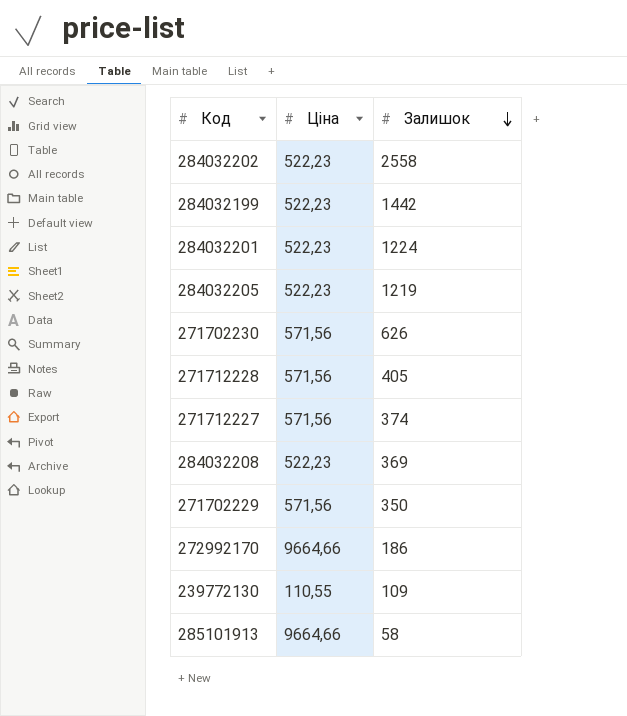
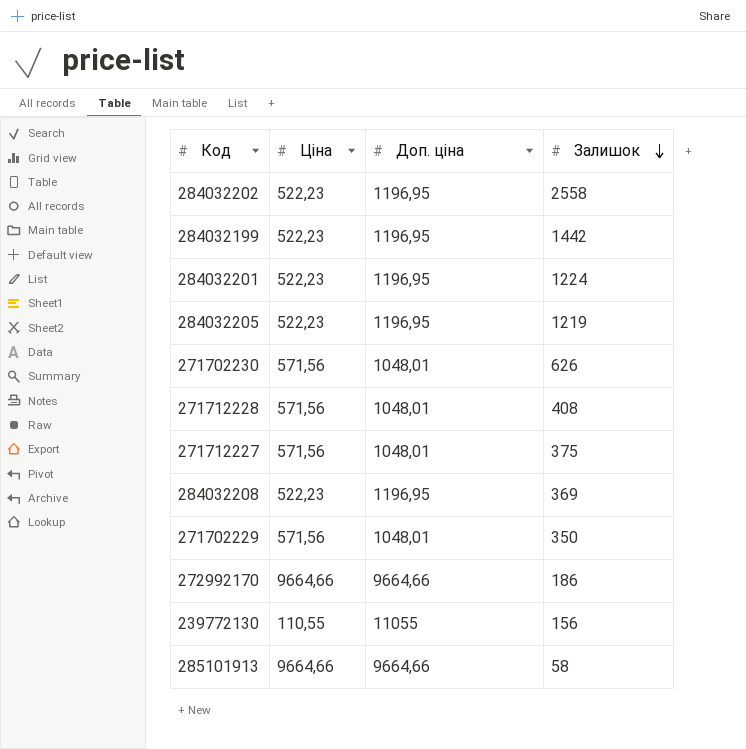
column Доп. ціна | position: none -> 3
271712228 | Залишок: 405 -> 408
271712227 | Залишок: 374 -> 375
239772130 | Залишок: 109 -> 156

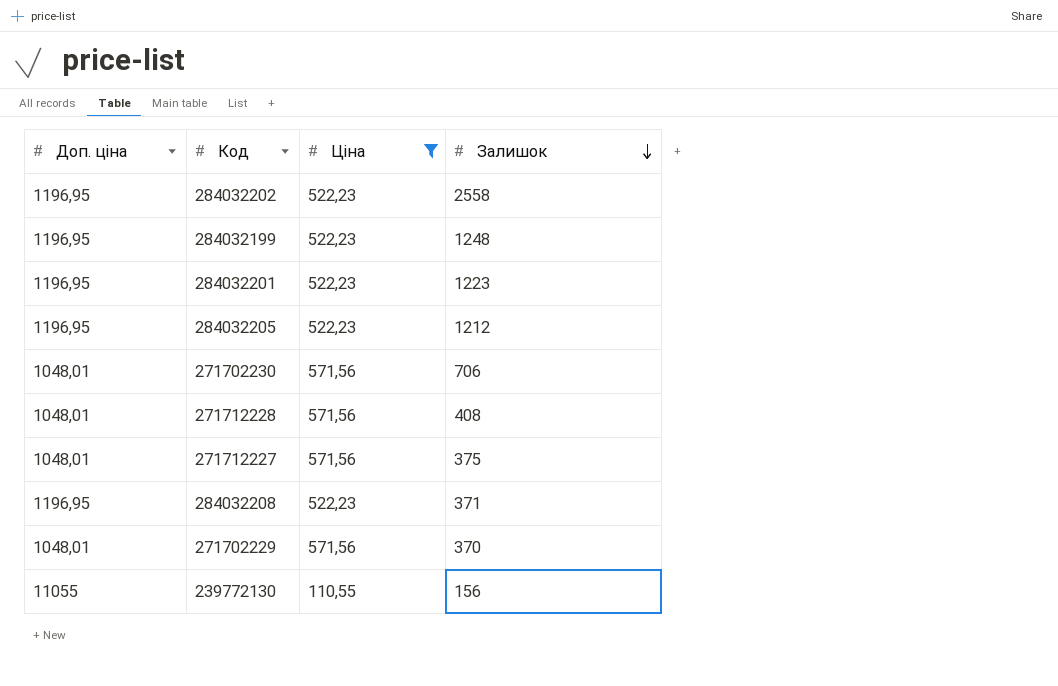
filter: none -> Ціна != 9664,66
column Доп. ціна | position: 3 -> 1
284032199 | Залишок: 1442 -> 1248
284032201 | Залишок: 1224 -> 1223
284032205 | Залишок: 1219 -> 1212
271702230 | Залишок: 626 -> 706
284032208 | Залишок: 369 -> 371
271702229 | Залишок: 350 -> 370

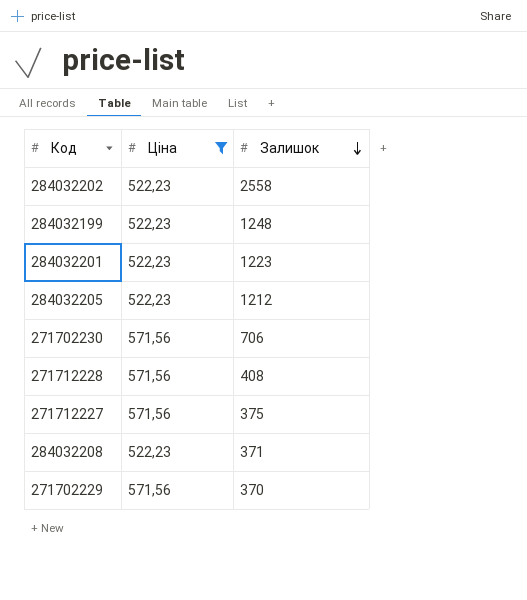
column Доп. ціна | position: 1 -> none
row 239772130: 11055 | 110,55 | 156 -> none

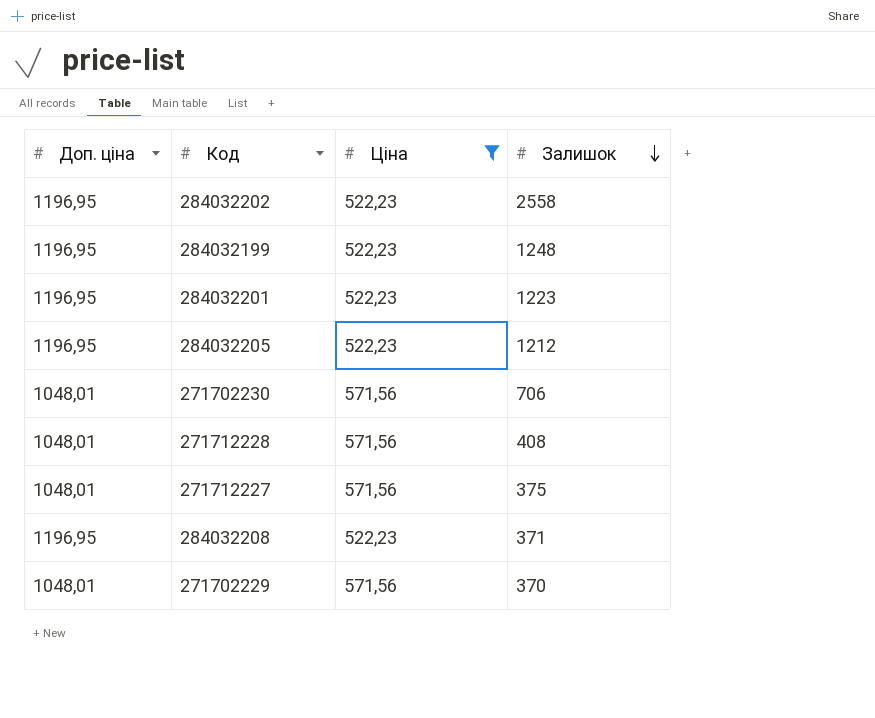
column Доп. ціна | position: none -> 1

